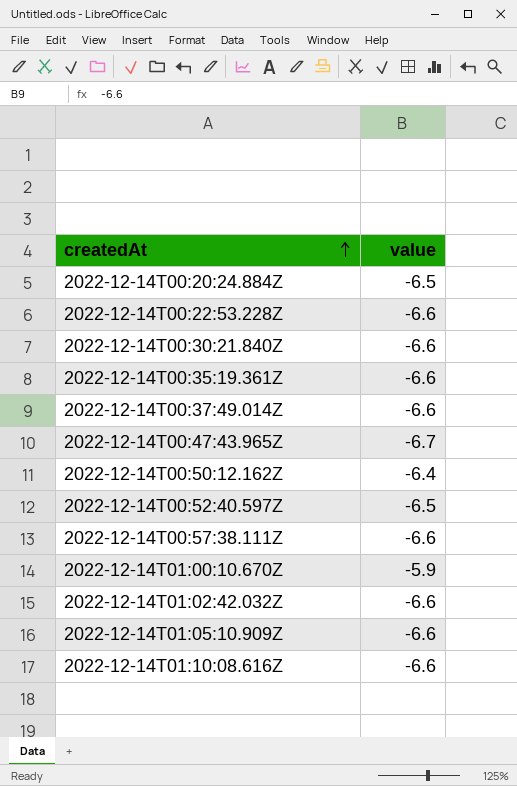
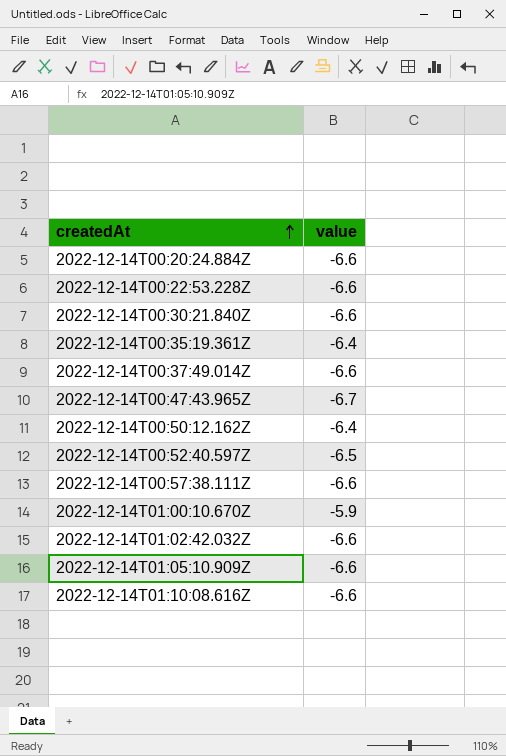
2022-12-14T00:20:24.884Z | value: -6.5 -> -6.6
2022-12-14T00:35:19.361Z | value: -6.6 -> -6.4

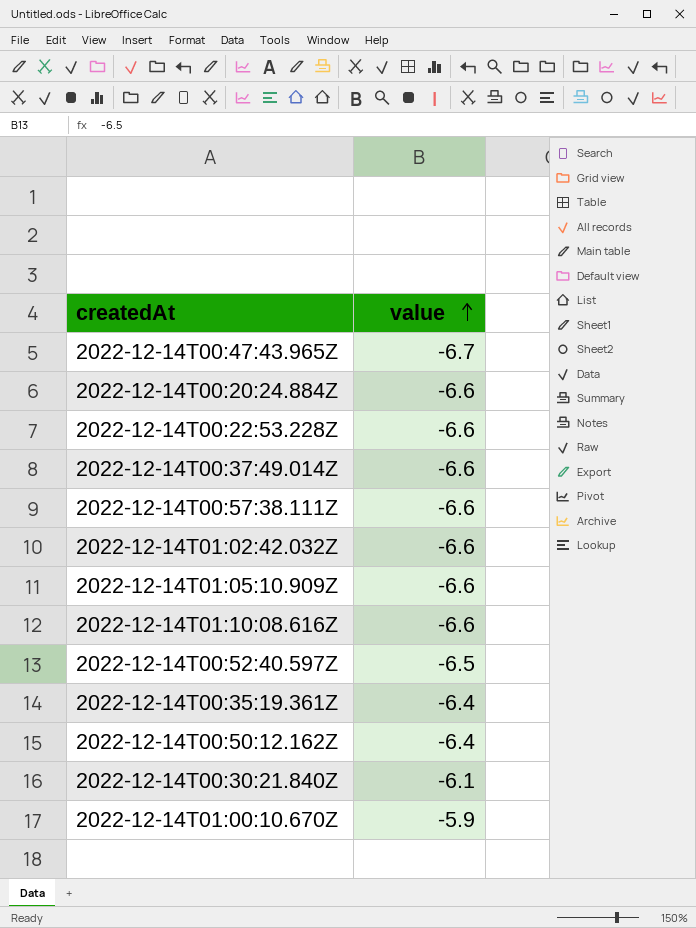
row order: createdAt ascending -> value ascending
2022-12-14T00:30:21.840Z | value: -6.6 -> -6.1

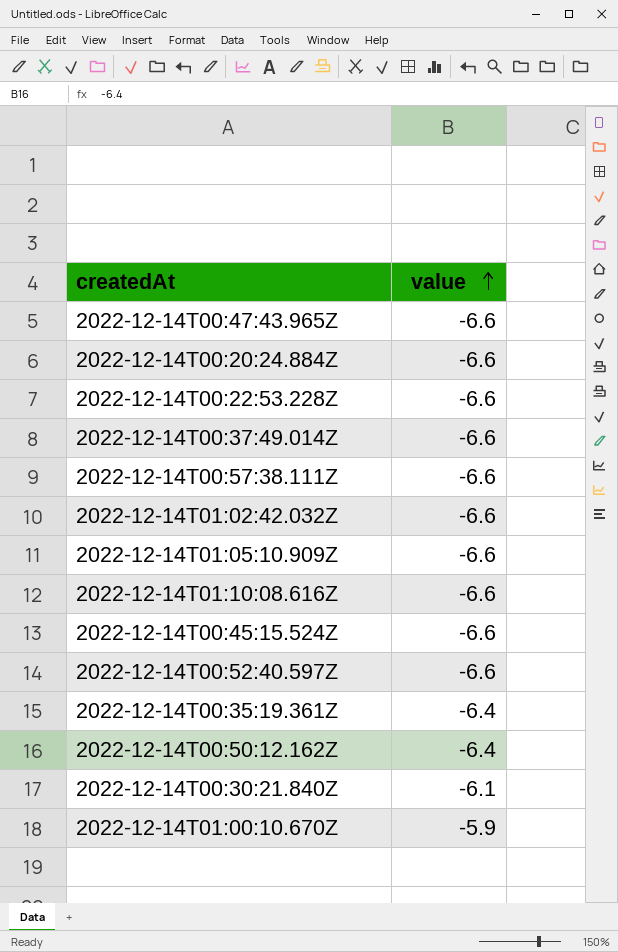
2022-12-14T00:47:43.965Z | value: -6.7 -> -6.6
row 2022-12-14T00:45:15.524Z: none -> -6.6
2022-12-14T00:52:40.597Z | value: -6.5 -> -6.6

